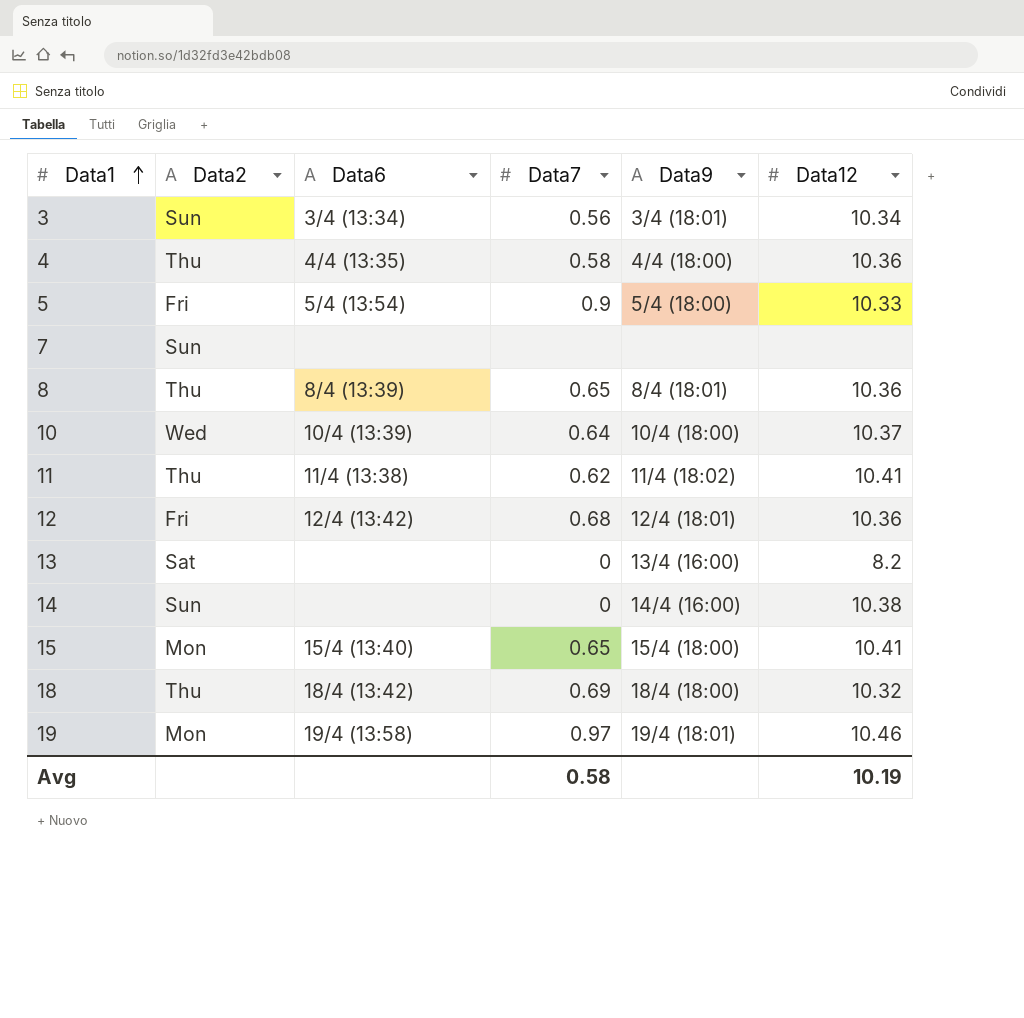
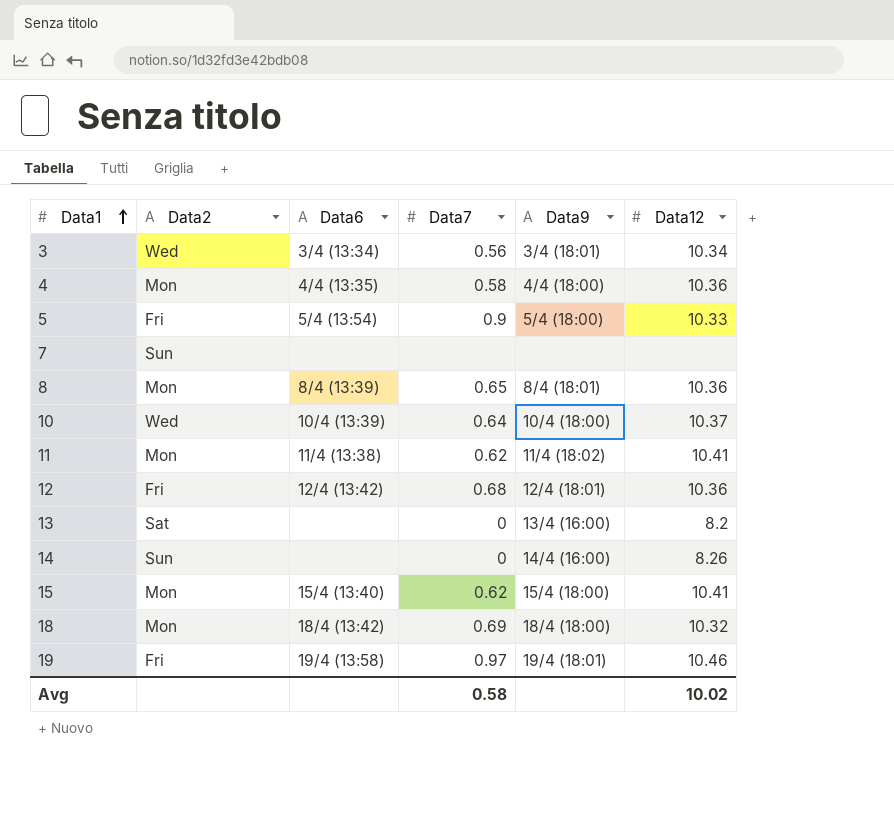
3 | Data2: Sun -> Wed
4 | Data2: Thu -> Mon
8 | Data2: Thu -> Mon
11 | Data2: Thu -> Mon
14 | Data12: 10.38 -> 8.26
15 | Data7: 0.65 -> 0.62
18 | Data2: Thu -> Mon
19 | Data2: Mon -> Fri
Avg | Data12: 10.19 -> 10.02

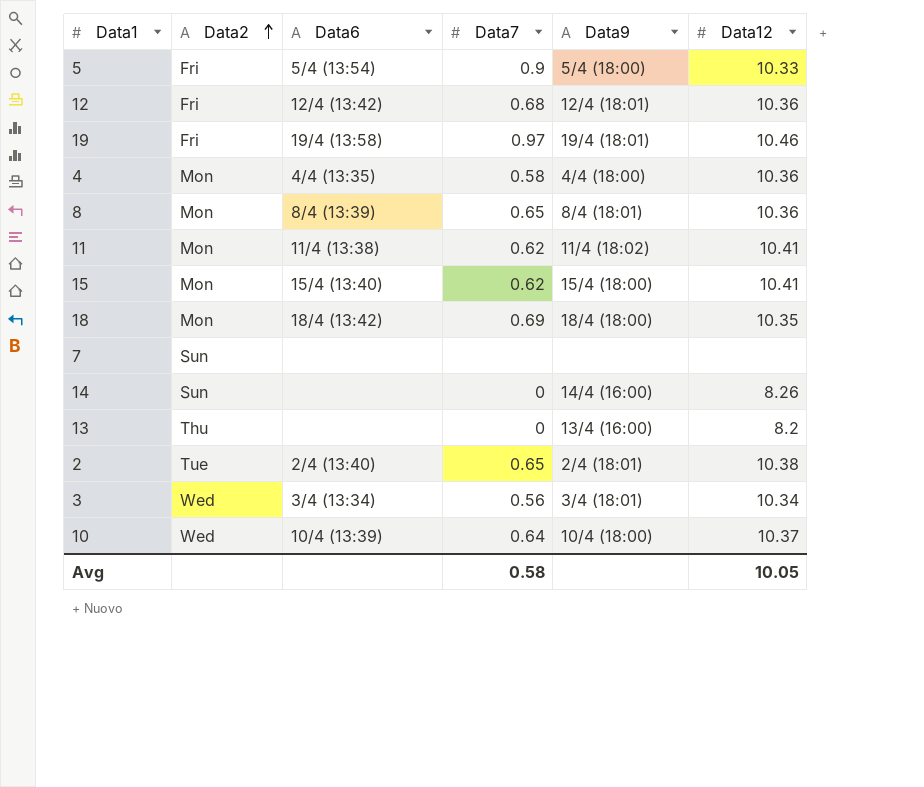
row order: Data1 ascending -> Data2 ascending
18 | Data12: 10.32 -> 10.35
13 | Data2: Sat -> Thu
row 2: none -> Tue | 2/4 (13:40) | 0.65 | 2/4 (18:01) | 10.38
Avg | Data12: 10.02 -> 10.05

